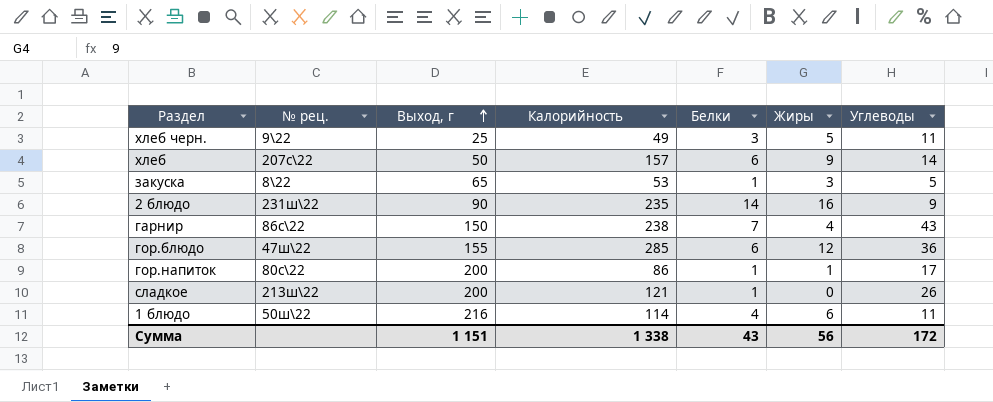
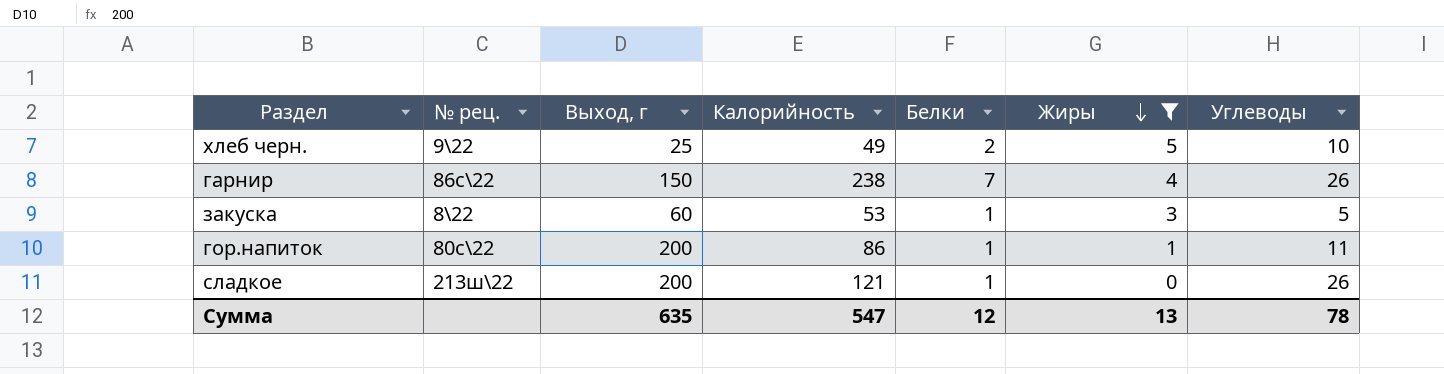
filter: none -> Жиры <= 5
row order: Выход, г ascending -> Жиры descending
хлеб черн. | Белки: 3 -> 2
хлеб черн. | Углеводы: 11 -> 10
гарнир | Углеводы: 43 -> 26
закуска | Выход, г: 65 -> 60
гор.напиток | Углеводы: 17 -> 11
Сумма | Выход, г: 1 151 -> 635
Сумма | Калорийность: 1 338 -> 547
Сумма | Белки: 43 -> 12
Сумма | Жиры: 56 -> 13
Сумма | Углеводы: 172 -> 78

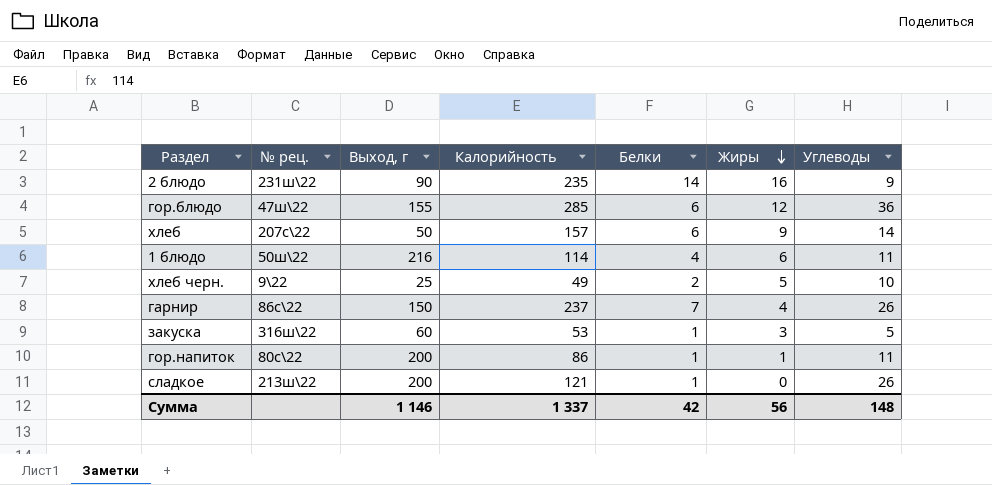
filter: Жиры <= 5 -> none
гарнир | Калорийность: 238 -> 237
закуска | № рец.: 8\22 -> 316ш\22
Сумма | Выход, г: 635 -> 1 146
Сумма | Калорийность: 547 -> 1 337
Сумма | Белки: 12 -> 42
Сумма | Жиры: 13 -> 56
Сумма | Углеводы: 78 -> 148

